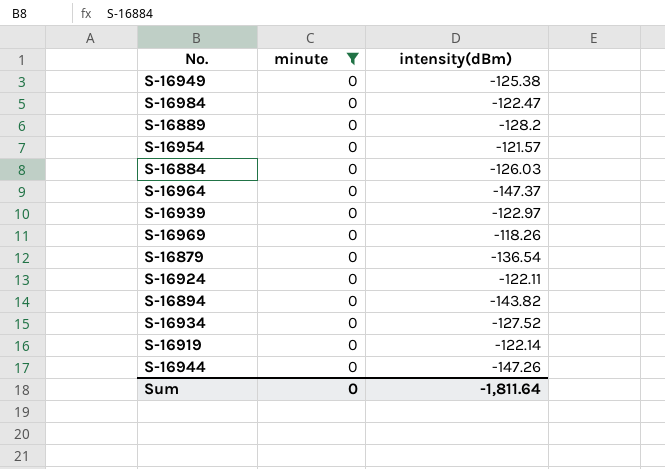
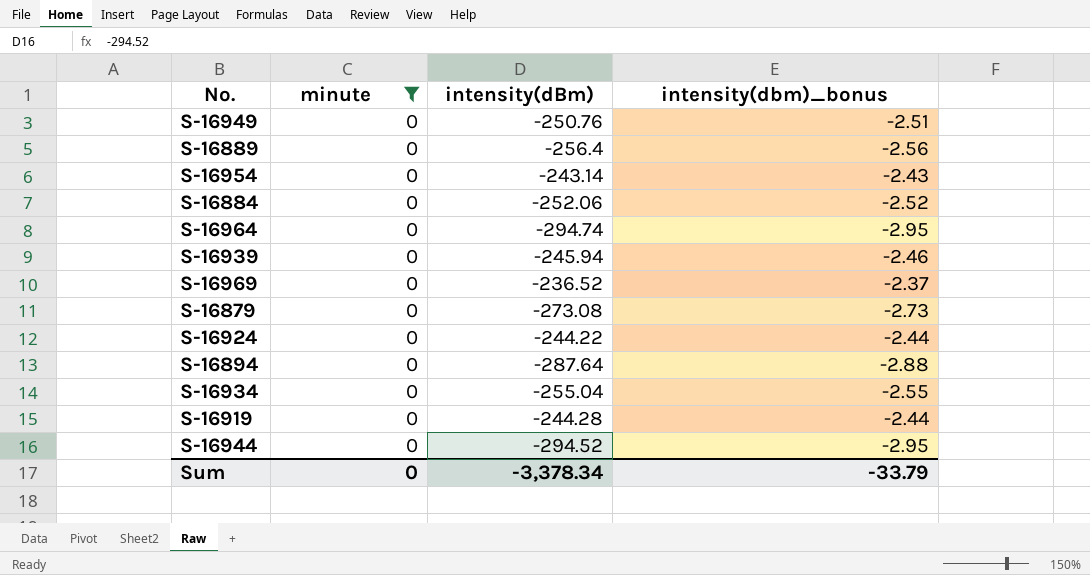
column intensity(dbm)_bonus | formula: none -> [intensity(dBm)] * 0.01
row S-16984: 0 | -122.47 -> none
S-16949 | intensity(dBm): -125.38 -> -250.76
S-16889 | intensity(dBm): -128.2 -> -256.4
S-16954 | intensity(dBm): -121.57 -> -243.14
S-16884 | intensity(dBm): -126.03 -> -252.06
S-16964 | intensity(dBm): -147.37 -> -294.74
S-16939 | intensity(dBm): -122.97 -> -245.94
S-16969 | intensity(dBm): -118.26 -> -236.52
S-16879 | intensity(dBm): -136.54 -> -273.08
S-16924 | intensity(dBm): -122.11 -> -244.22
S-16894 | intensity(dBm): -143.82 -> -287.64
S-16934 | intensity(dBm): -127.52 -> -255.04
S-16919 | intensity(dBm): -122.14 -> -244.28
S-16944 | intensity(dBm): -147.26 -> -294.52
Sum | intensity(dBm): -1,811.64 -> -3,378.34

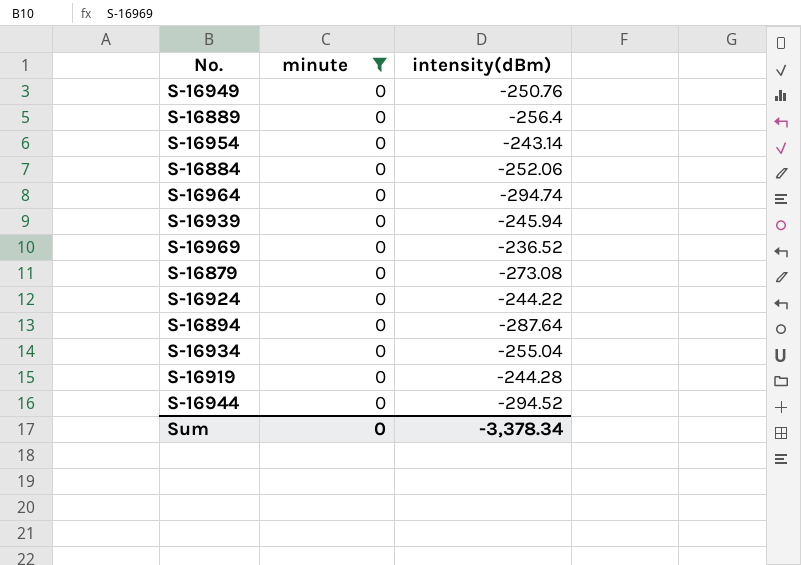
column intensity(dbm)_bonus | formula: [intensity(dBm)] * 0.01 -> none

